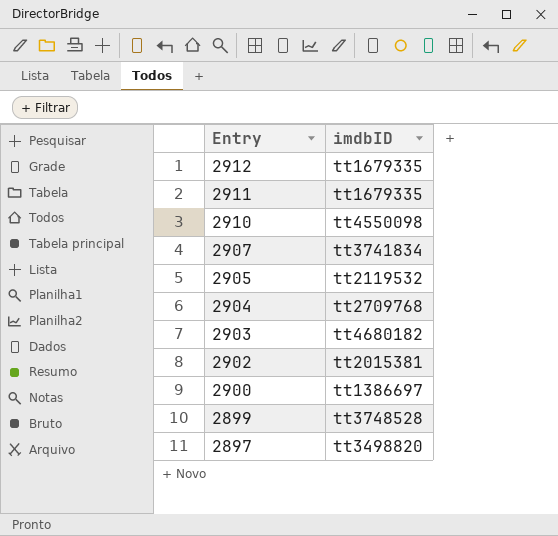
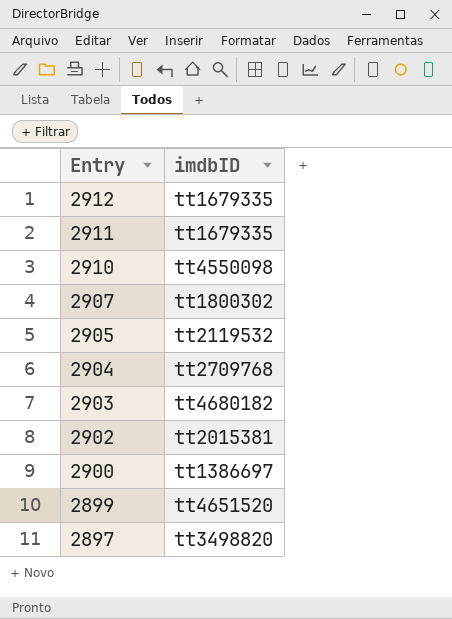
2907 | imdbID: tt3741834 -> tt1800302
2899 | imdbID: tt3748528 -> tt4651520

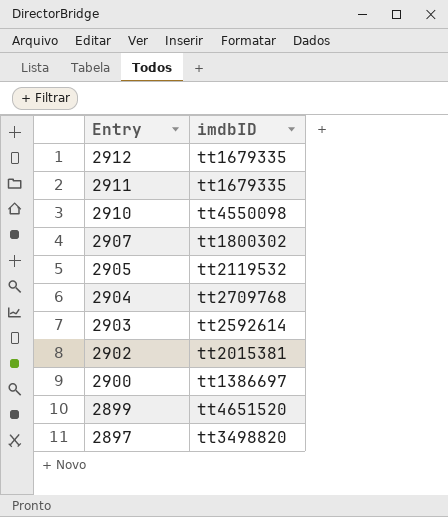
2903 | imdbID: tt4680182 -> tt2592614

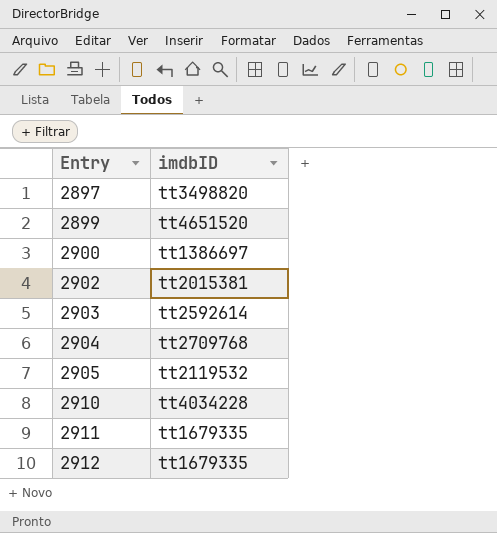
row order: Entry descending -> Entry ascending
row 2907: tt1800302 -> none
2910 | imdbID: tt4550098 -> tt4034228

